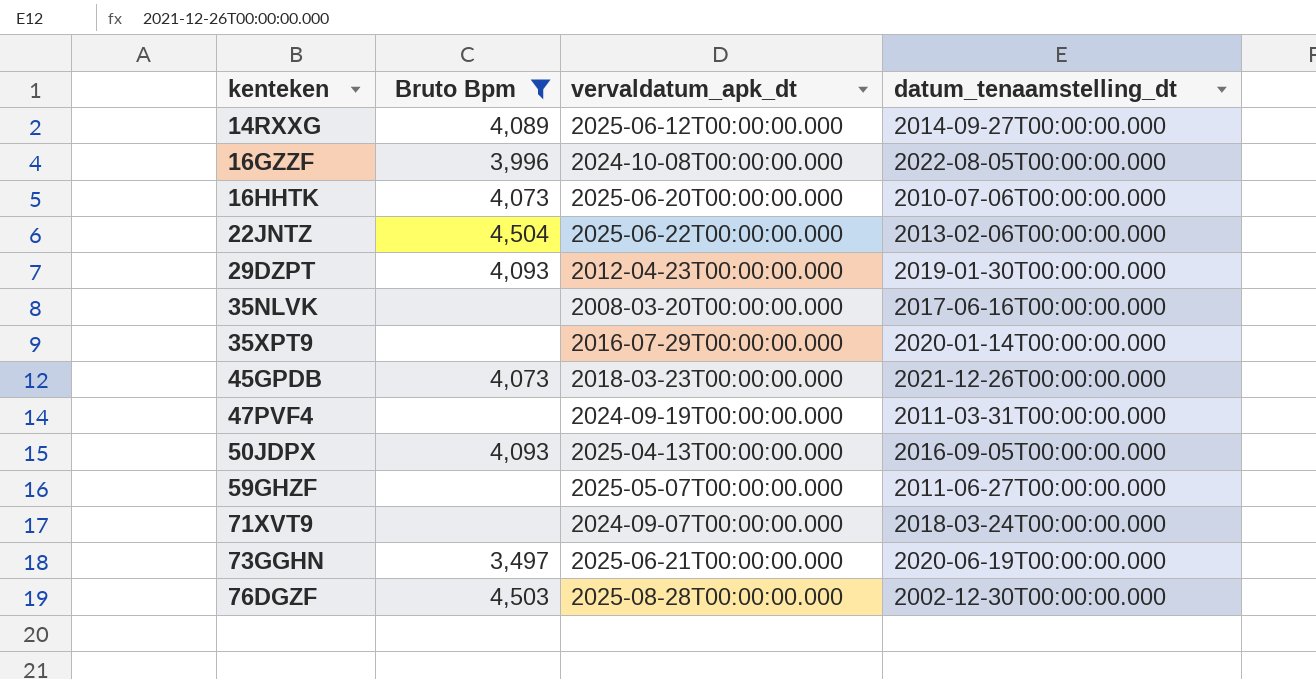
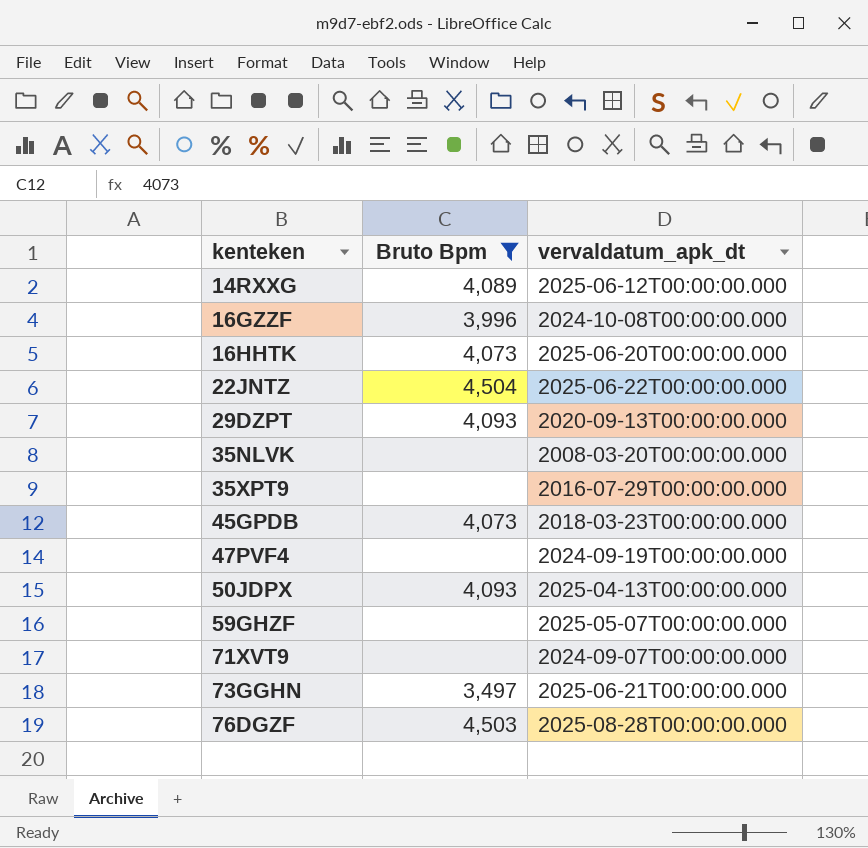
column datum_tenaamstelling_dt | position: 4 -> none
29DZPT | vervaldatum_apk_dt: 2012-04-23T00:00:00.000 -> 2020-09-13T00:00:00.000

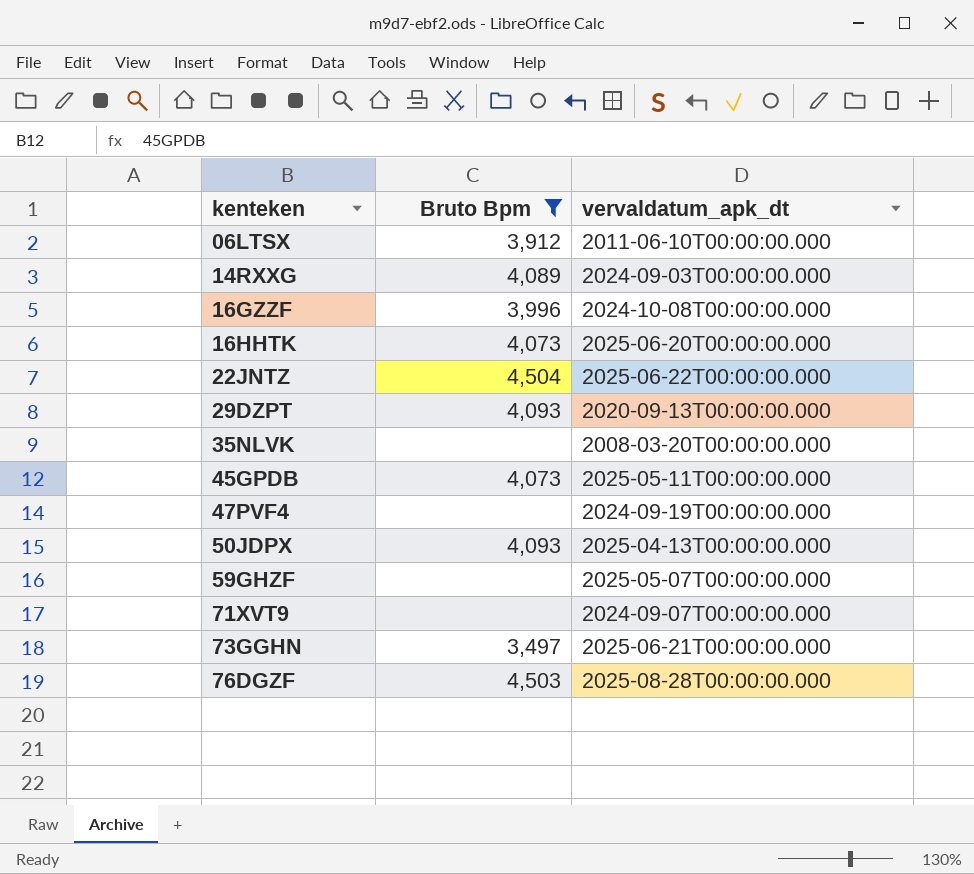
row 35XPT9: none | 2016-07-29T00:00:00.000 -> none
row 06LTSX: none -> 3,912 | 2011-06-10T00:00:00.000
14RXXG | vervaldatum_apk_dt: 2025-06-12T00:00:00.000 -> 2024-09-03T00:00:00.000
45GPDB | vervaldatum_apk_dt: 2018-03-23T00:00:00.000 -> 2025-05-11T00:00:00.000

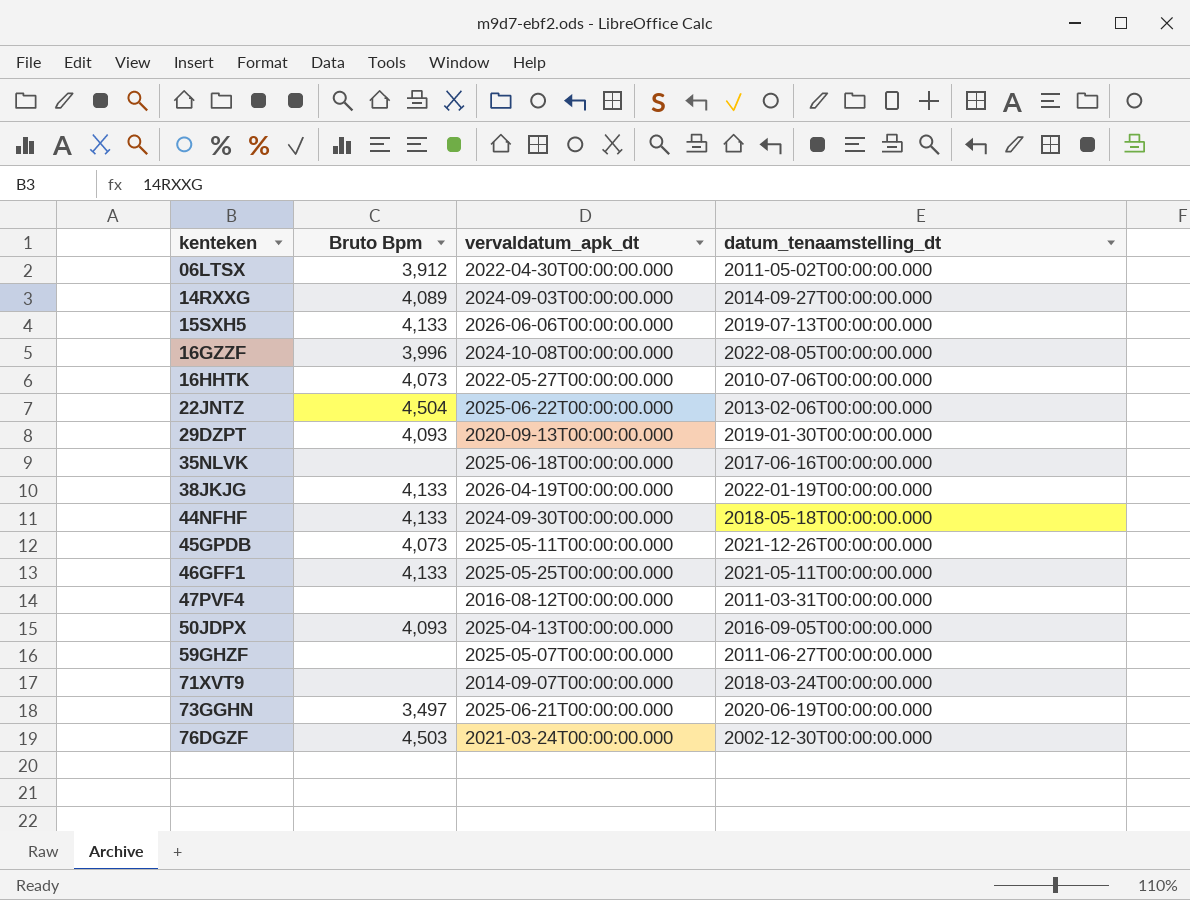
filter: Bruto Bpm != 4,133 -> none
column datum_tenaamstelling_dt | position: none -> 4
06LTSX | vervaldatum_apk_dt: 2011-06-10T00:00:00.000 -> 2022-04-30T00:00:00.000
16HHTK | vervaldatum_apk_dt: 2025-06-20T00:00:00.000 -> 2022-05-27T00:00:00.000
35NLVK | vervaldatum_apk_dt: 2008-03-20T00:00:00.000 -> 2025-06-18T00:00:00.000
47PVF4 | vervaldatum_apk_dt: 2024-09-19T00:00:00.000 -> 2016-08-12T00:00:00.000
71XVT9 | vervaldatum_apk_dt: 2024-09-07T00:00:00.000 -> 2014-09-07T00:00:00.000
76DGZF | vervaldatum_apk_dt: 2025-08-28T00:00:00.000 -> 2021-03-24T00:00:00.000

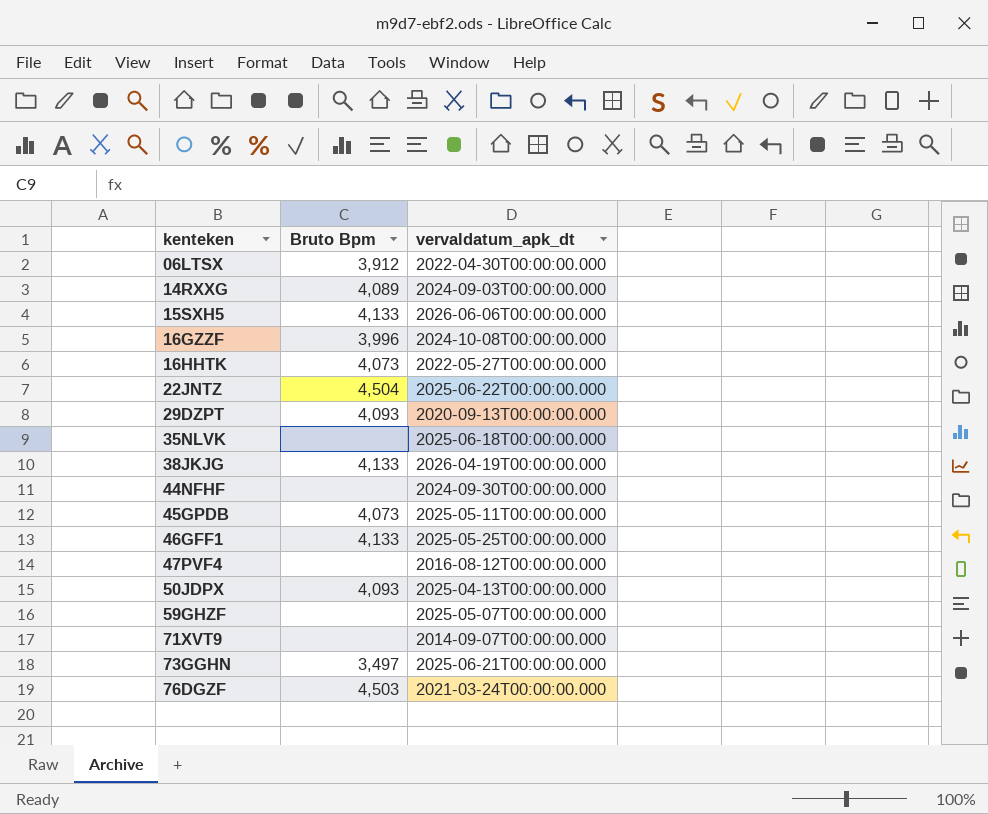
column datum_tenaamstelling_dt | position: 4 -> none
44NFHF | Bruto Bpm: 4,133 -> none

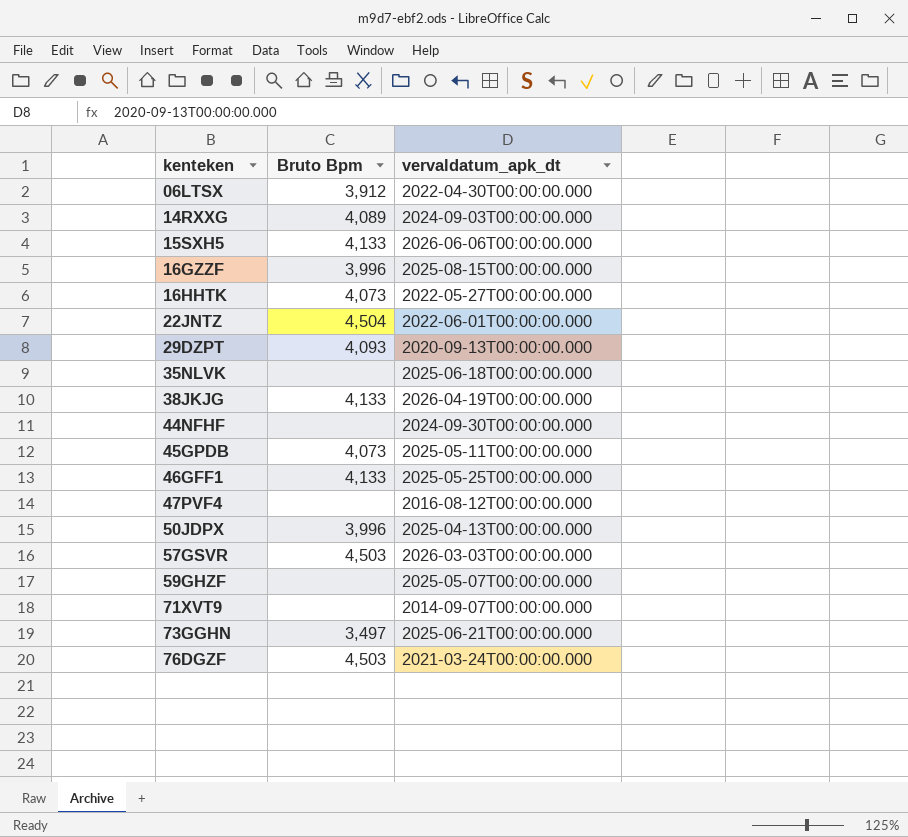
16GZZF | vervaldatum_apk_dt: 2024-10-08T00:00:00.000 -> 2025-08-15T00:00:00.000
22JNTZ | vervaldatum_apk_dt: 2025-06-22T00:00:00.000 -> 2022-06-01T00:00:00.000
50JDPX | Bruto Bpm: 4,093 -> 3,996
row 57GSVR: none -> 4,503 | 2026-03-03T00:00:00.000

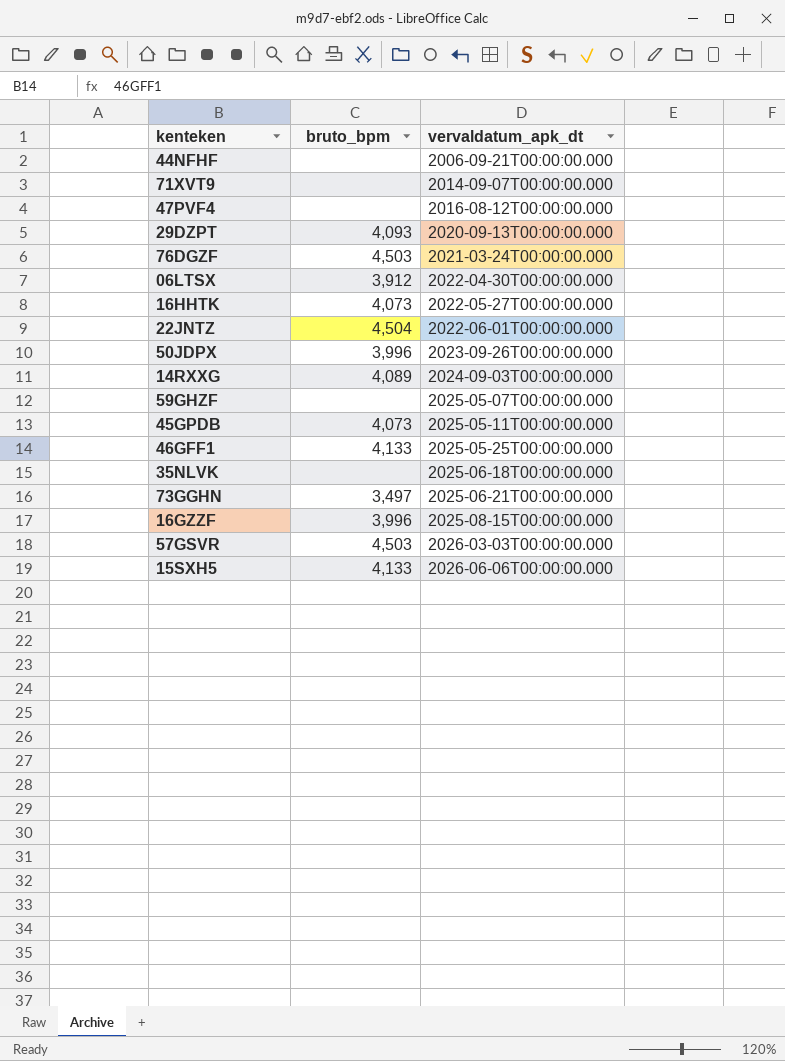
row order: kenteken ascending -> vervaldatum_apk_dt ascending
column name: Bruto Bpm -> bruto_bpm
row 38JKJG: 4,133 | 2026-04-19T00:00:00.000 -> none
44NFHF | vervaldatum_apk_dt: 2024-09-30T00:00:00.000 -> 2006-09-21T00:00:00.000
50JDPX | vervaldatum_apk_dt: 2025-04-13T00:00:00.000 -> 2023-09-26T00:00:00.000

